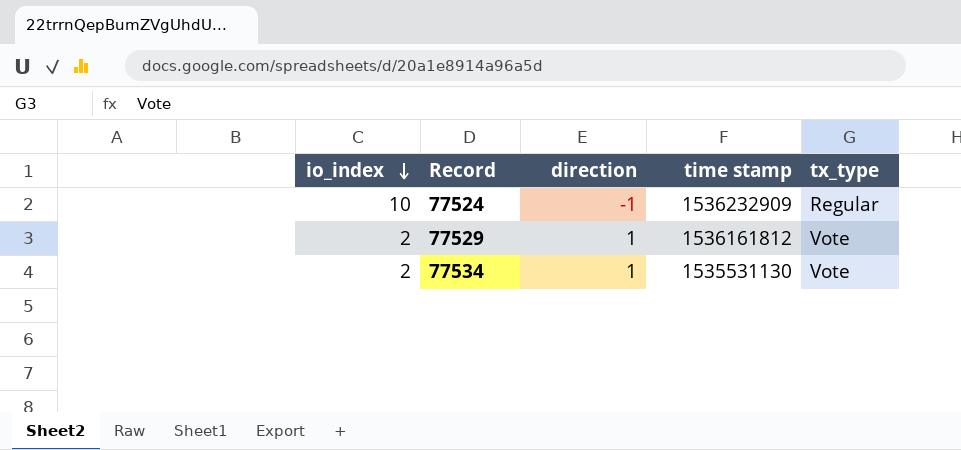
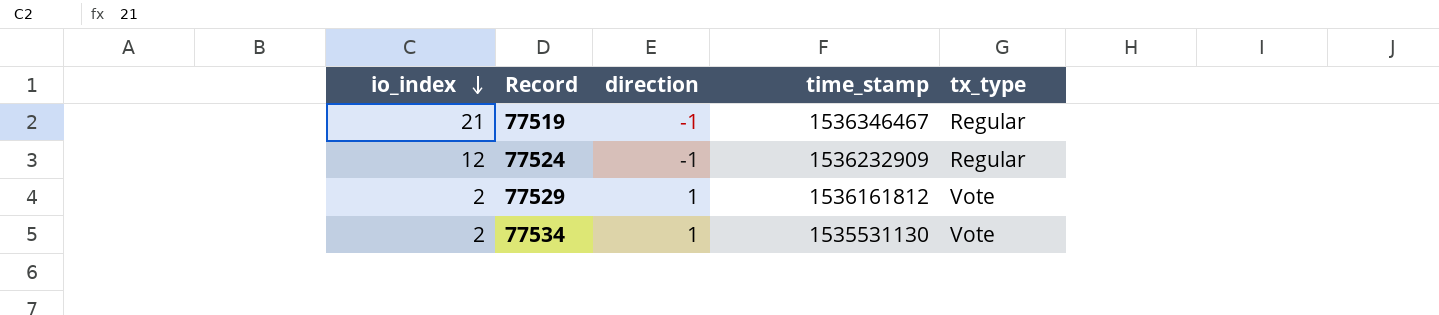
column name: time stamp -> time_stamp
row 77519: none -> 21 | -1 | 1536346467 | Regular
77524 | io_index: 10 -> 12

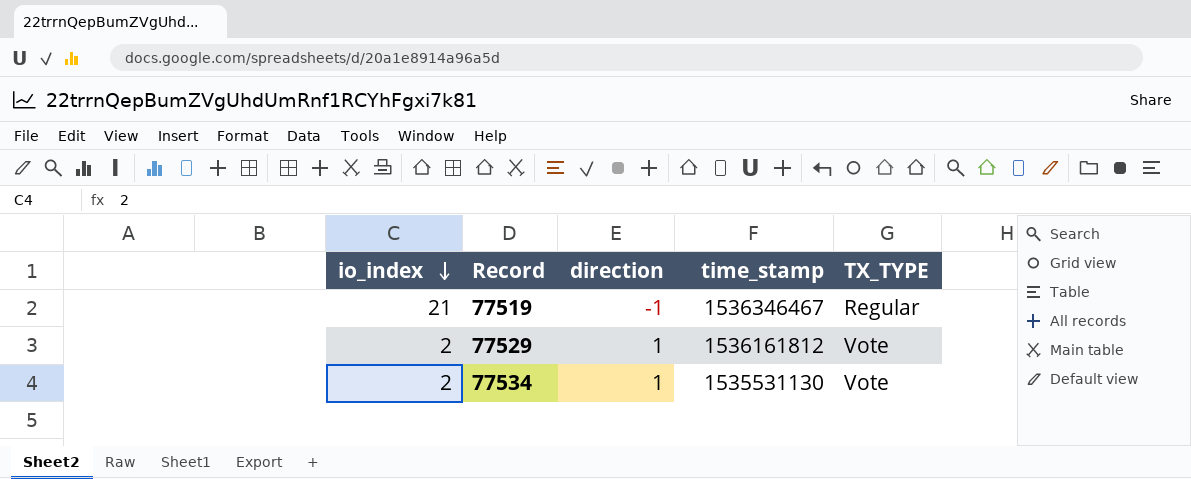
column name: tx_type -> TX_TYPE
row 77524: 12 | -1 | 1536232909 | Regular -> none

